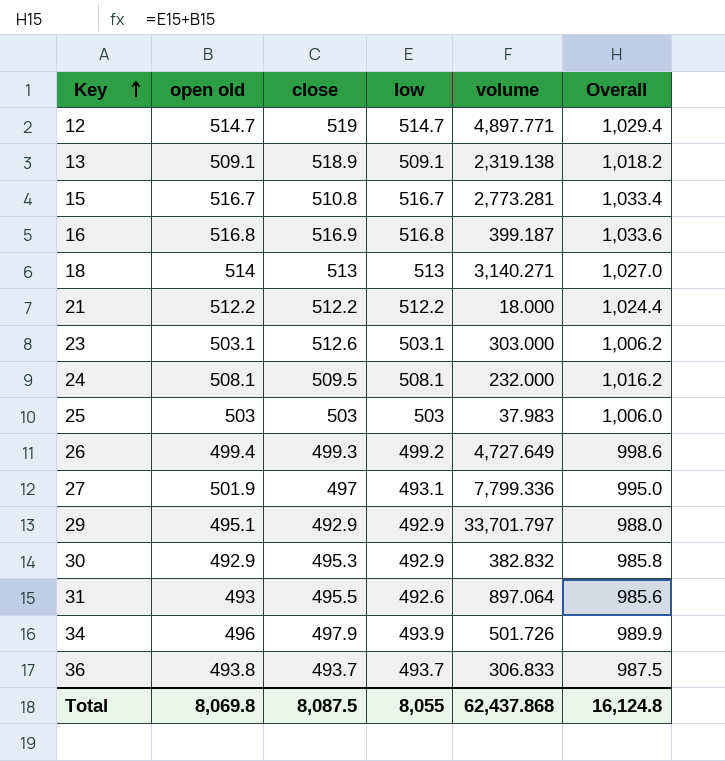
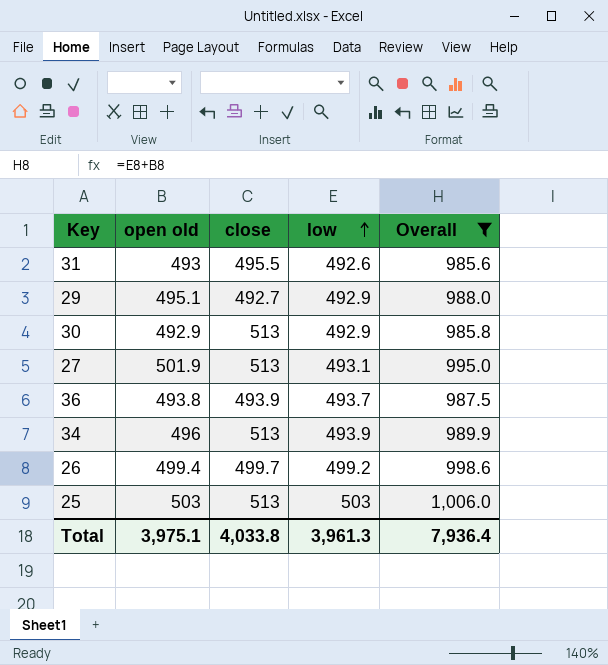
filter: none -> Overall <= 1,006.0
row order: Key ascending -> low ascending
column volume | position: 5 -> none
29 | close: 492.9 -> 492.7
30 | close: 495.3 -> 513
27 | close: 497 -> 513
36 | close: 493.7 -> 493.9
34 | close: 497.9 -> 513
26 | close: 499.3 -> 499.7
25 | close: 503 -> 513
Total | open old: 8,069.8 -> 3,975.1
Total | close: 8,087.5 -> 4,033.8
Total | low: 8,055 -> 3,961.3
Total | Overall: 16,124.8 -> 7,936.4

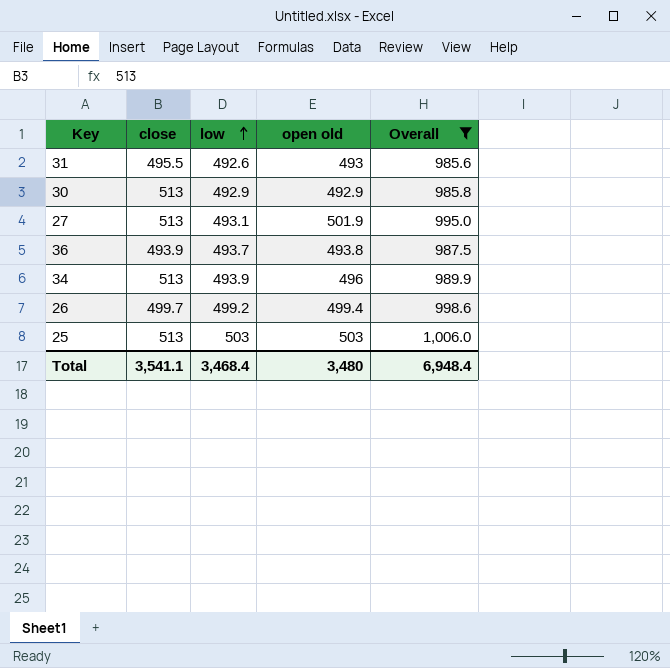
column open old | position: 2 -> 4
row 29: 495.1 | 492.7 | 492.9 | 988.0 -> none
Total | close: 4,033.8 -> 3,541.1
Total | low: 3,961.3 -> 3,468.4
Total | open old: 3,975.1 -> 3,480
Total | Overall: 7,936.4 -> 6,948.4

